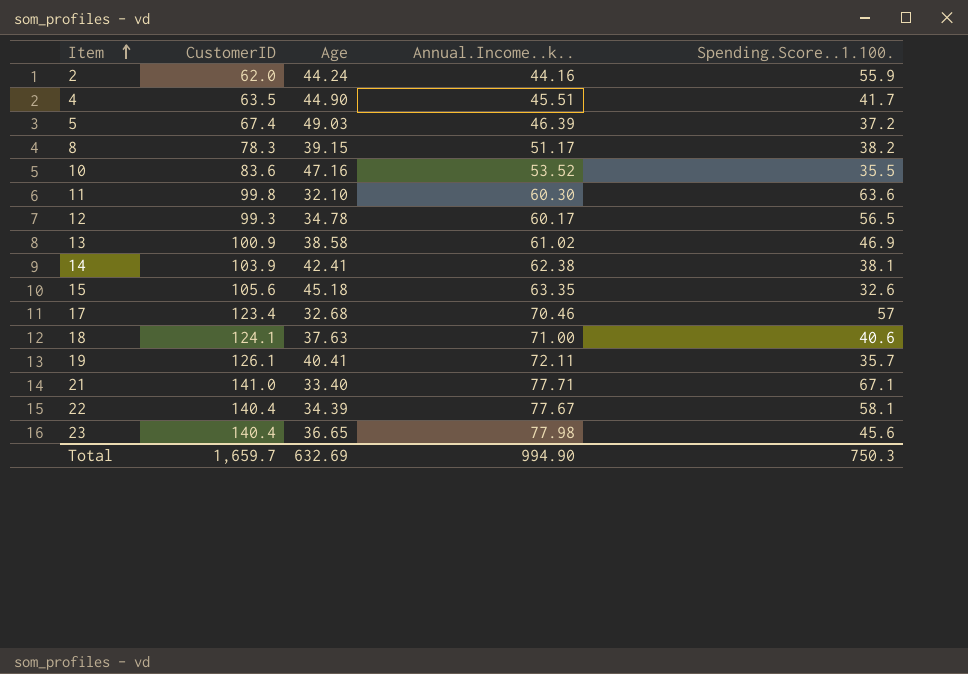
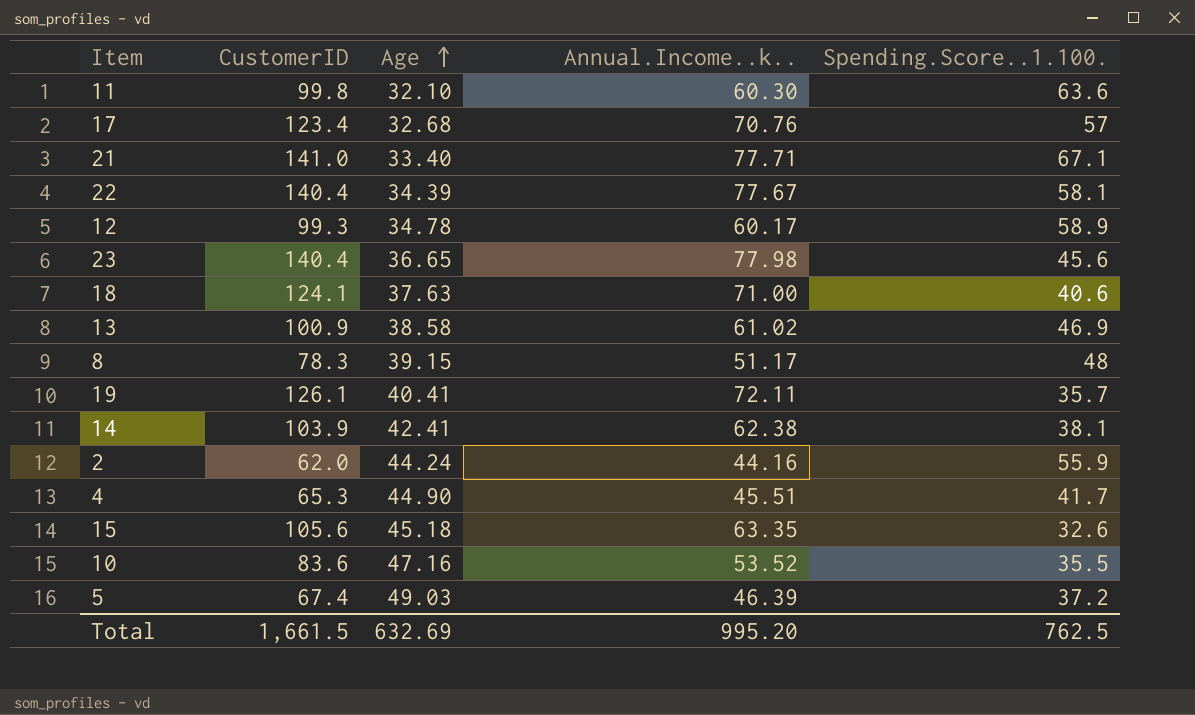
row order: Item ascending -> Age ascending
17 | Annual.Income..k..: 70.46 -> 70.76
12 | Spending.Score..1.100.: 56.5 -> 58.9
8 | Spending.Score..1.100.: 38.2 -> 48
4 | CustomerID: 63.5 -> 65.3
Total | CustomerID: 1,659.7 -> 1,661.5
Total | Annual.Income..k..: 994.90 -> 995.20
Total | Spending.Score..1.100.: 750.3 -> 762.5

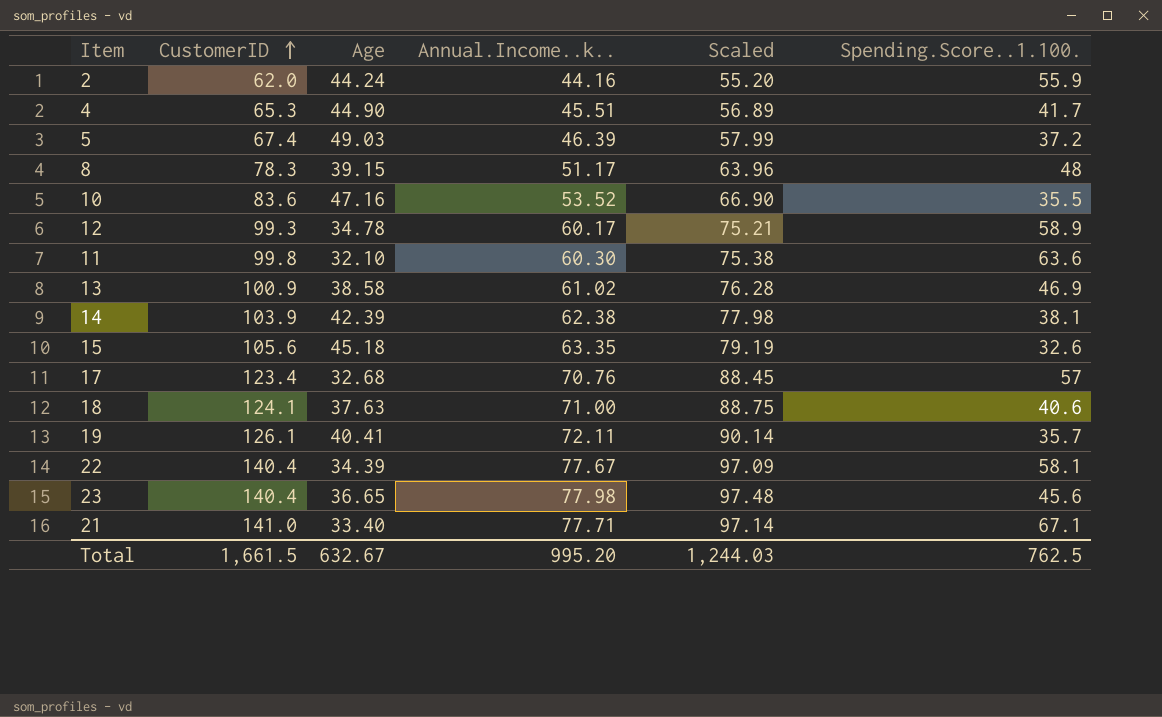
row order: Age ascending -> CustomerID ascending
column Scaled | formula: none -> [Annual.Income..k..] * 1.25
14 | Age: 42.41 -> 42.39
Total | Age: 632.69 -> 632.67

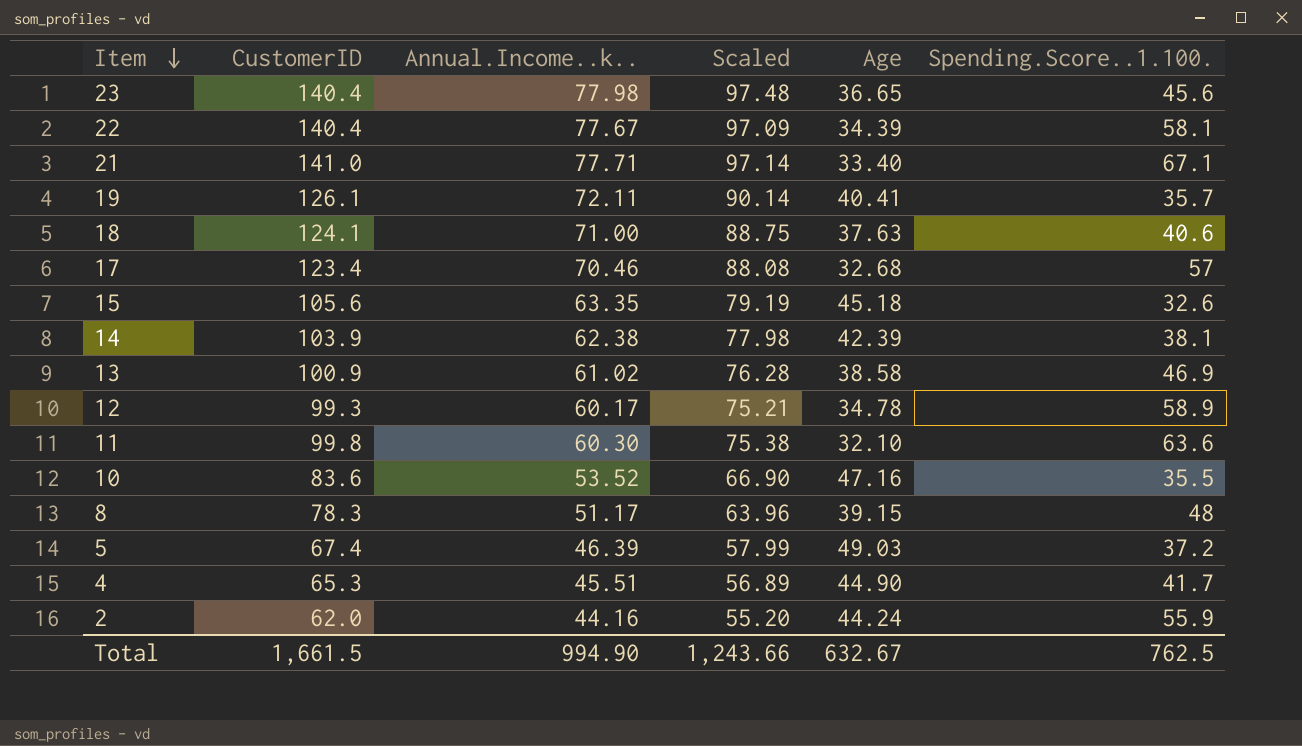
row order: CustomerID ascending -> Item descending
column Age | position: 3 -> 5
17 | Annual.Income..k..: 70.76 -> 70.46
17 | Scaled: 88.45 -> 88.08
Total | Annual.Income..k..: 995.20 -> 994.90
Total | Scaled: 1,244.03 -> 1,243.66

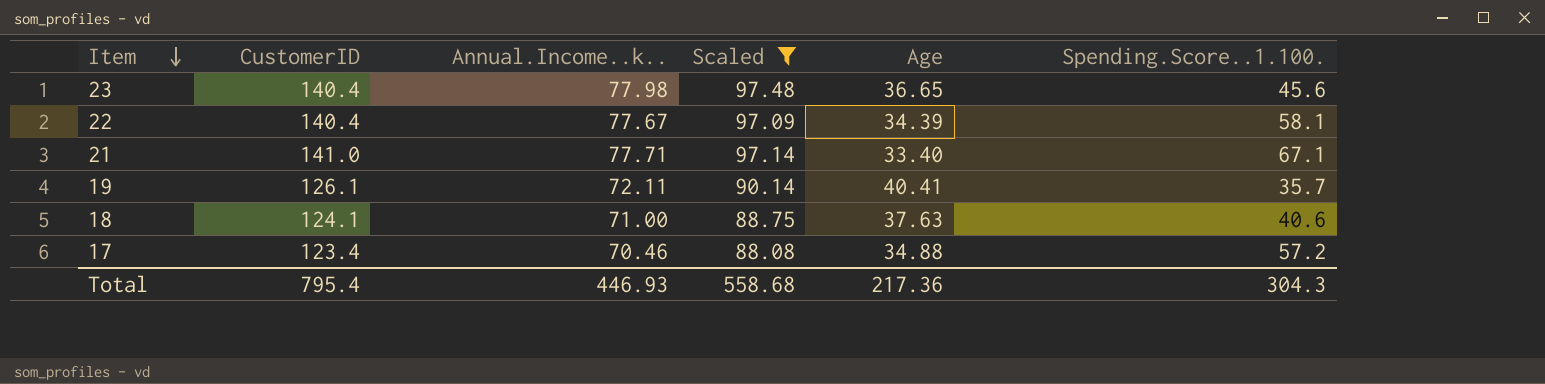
filter: none -> Scaled >= 88.08
17 | Age: 32.68 -> 34.88
17 | Spending.Score..1.100.: 57 -> 57.2
Total | CustomerID: 1,661.5 -> 795.4
Total | Annual.Income..k..: 994.90 -> 446.93
Total | Scaled: 1,243.66 -> 558.68
Total | Age: 632.67 -> 217.36
Total | Spending.Score..1.100.: 762.5 -> 304.3

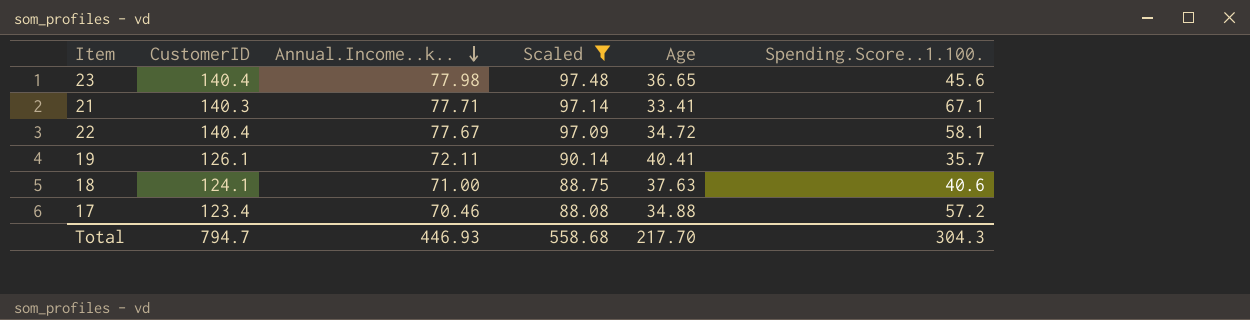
row order: Item descending -> Annual.Income..k.. descending
21 | CustomerID: 141.0 -> 140.3
21 | Age: 33.40 -> 33.41
22 | Age: 34.39 -> 34.72
Total | CustomerID: 795.4 -> 794.7
Total | Age: 217.36 -> 217.70

